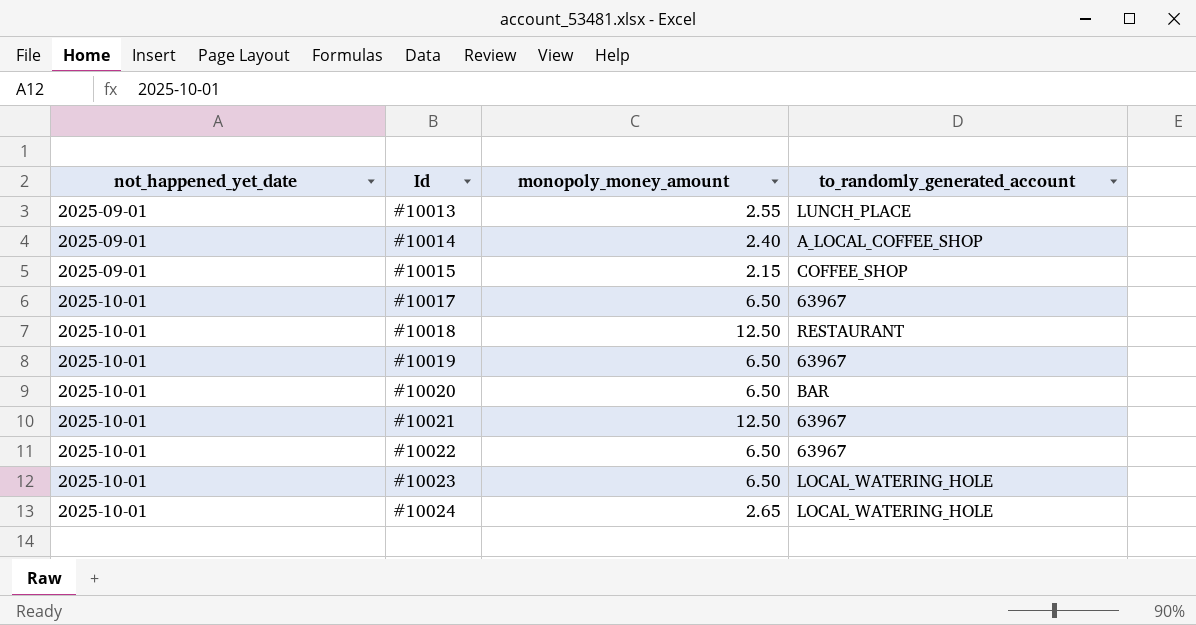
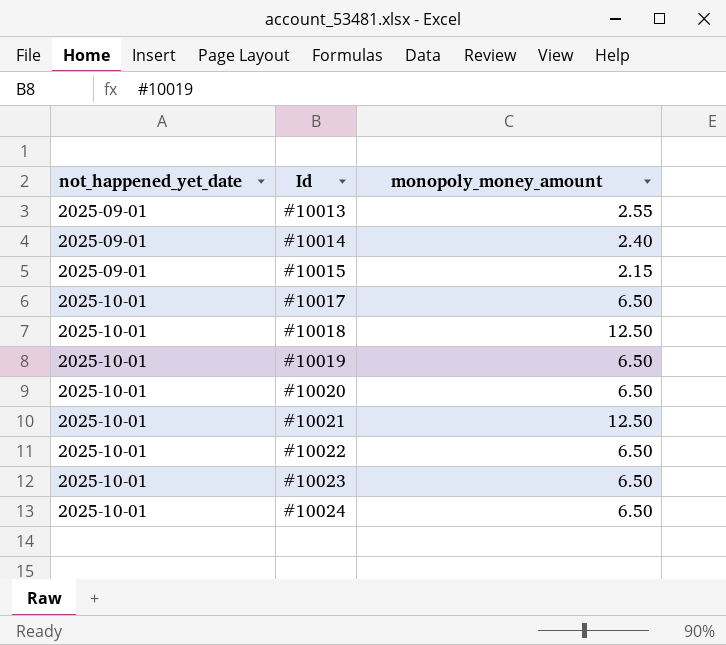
column to_randomly_generated_account | position: 4 -> none
#10024 | monopoly_money_amount: 2.65 -> 6.50

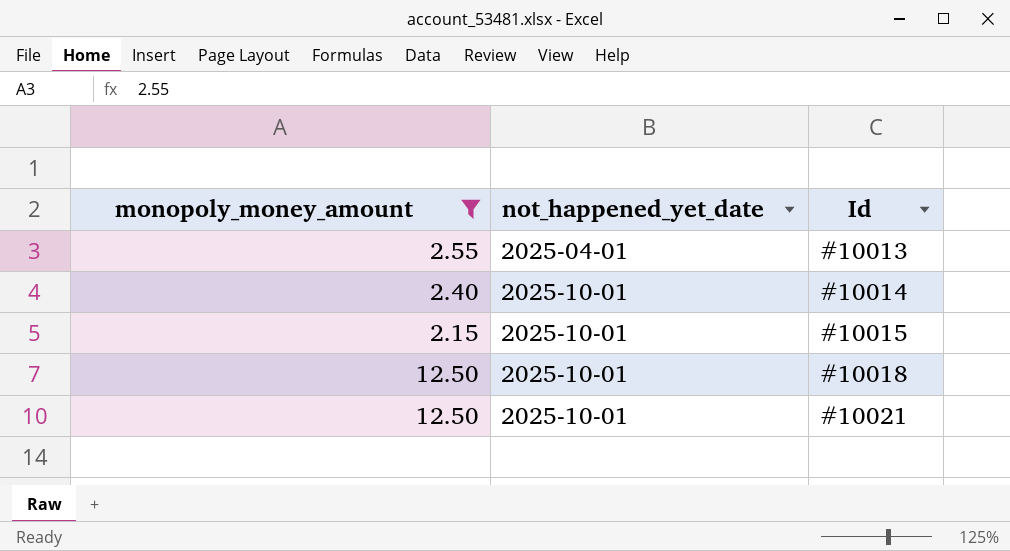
filter: none -> monopoly_money_amount != 6.50
column monopoly_money_amount | position: 3 -> 1
#10013 | not_happened_yet_date: 2025-09-01 -> 2025-04-01
#10014 | not_happened_yet_date: 2025-09-01 -> 2025-10-01
#10015 | not_happened_yet_date: 2025-09-01 -> 2025-10-01

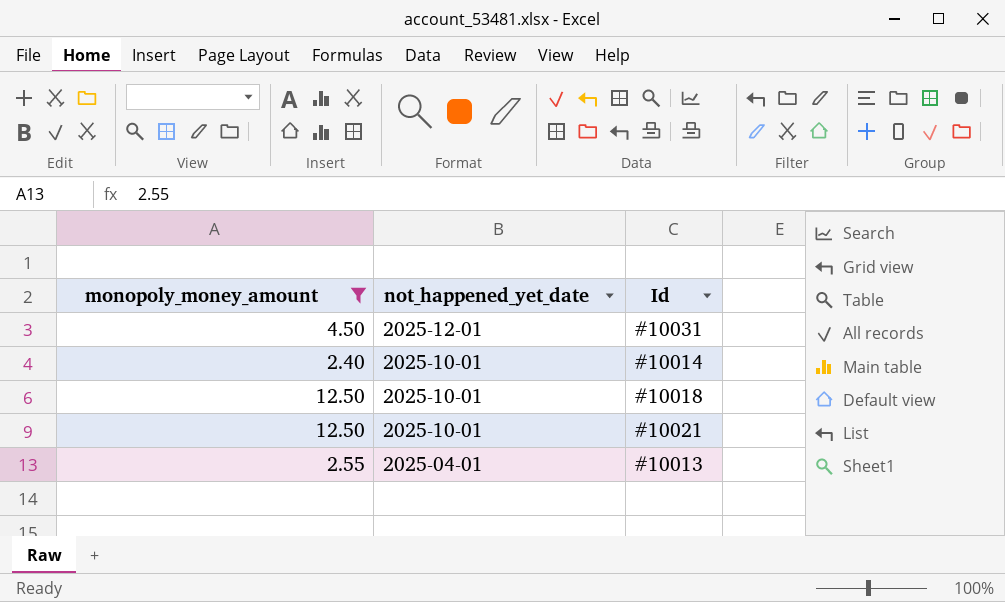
row order: not_happened_yet_date ascending -> not_happened_yet_date descending
row #10015: 2.15 | 2025-10-01 -> none
row #10031: none -> 4.50 | 2025-12-01

